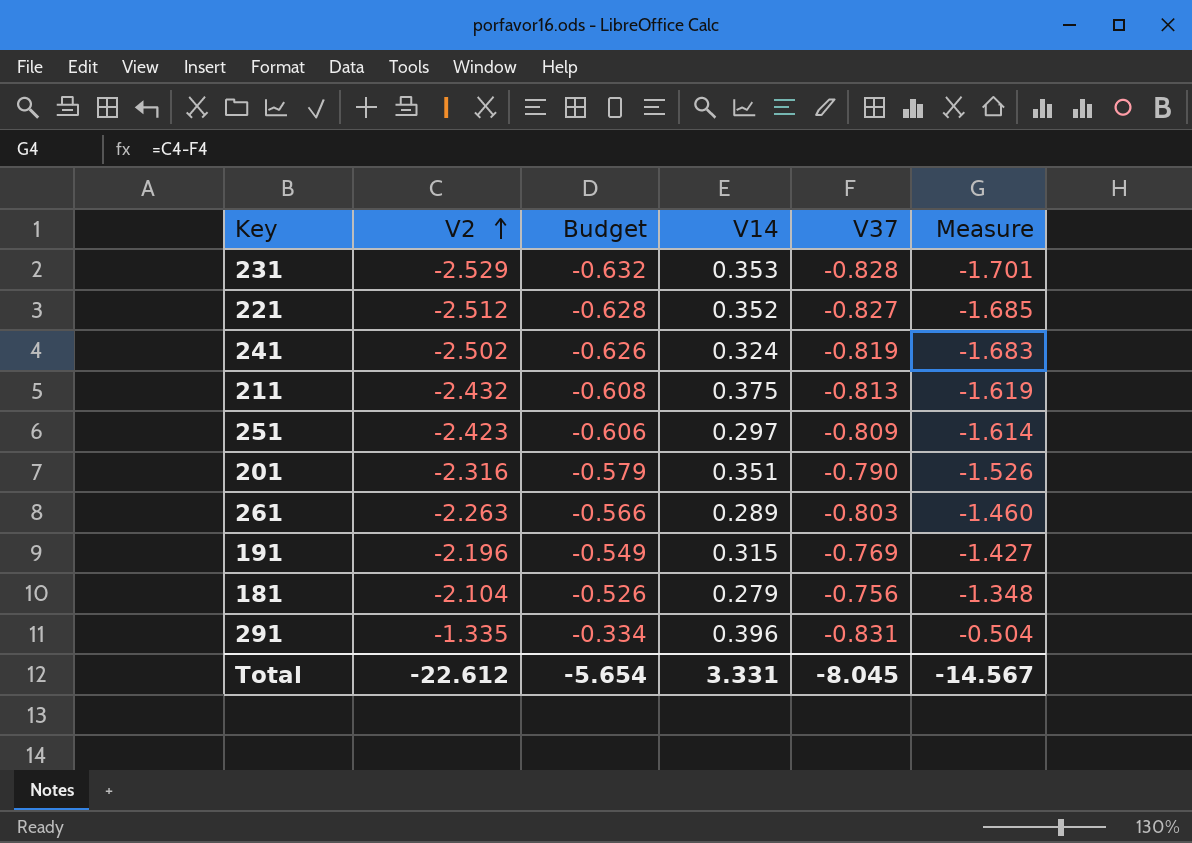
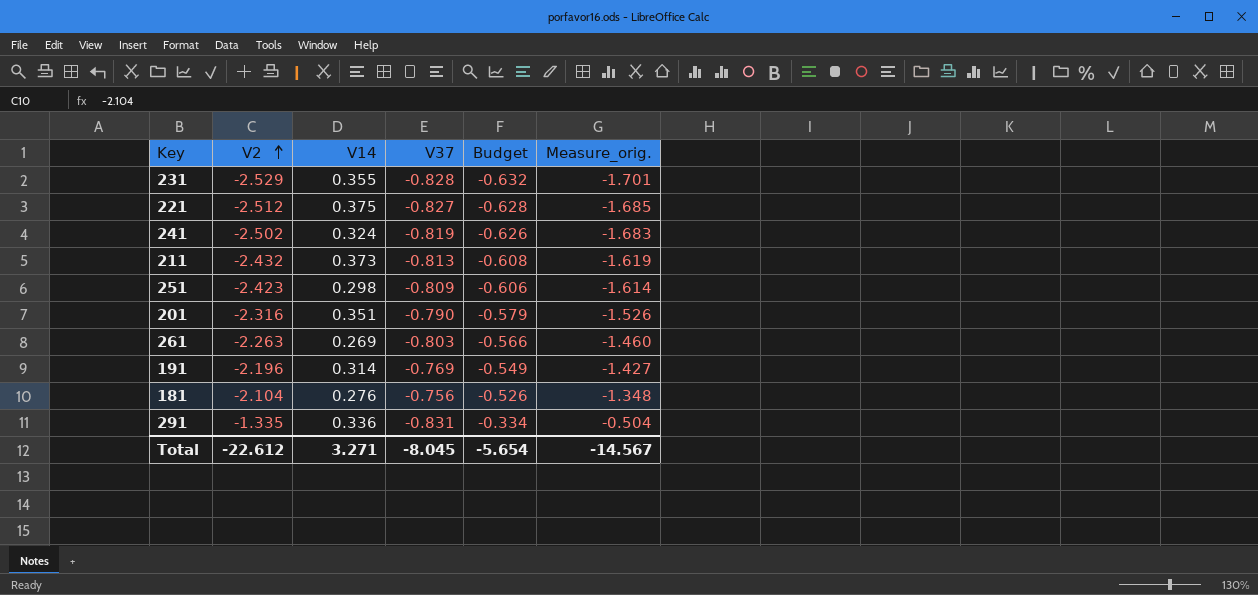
column Budget | position: 3 -> 5
column name: Measure -> Measure_orig.
231 | V14: 0.353 -> 0.355
221 | V14: 0.352 -> 0.375
211 | V14: 0.375 -> 0.373
251 | V14: 0.297 -> 0.298
261 | V14: 0.289 -> 0.269
191 | V14: 0.315 -> 0.314
181 | V14: 0.279 -> 0.276
291 | V14: 0.396 -> 0.336
Total | V14: 3.331 -> 3.271

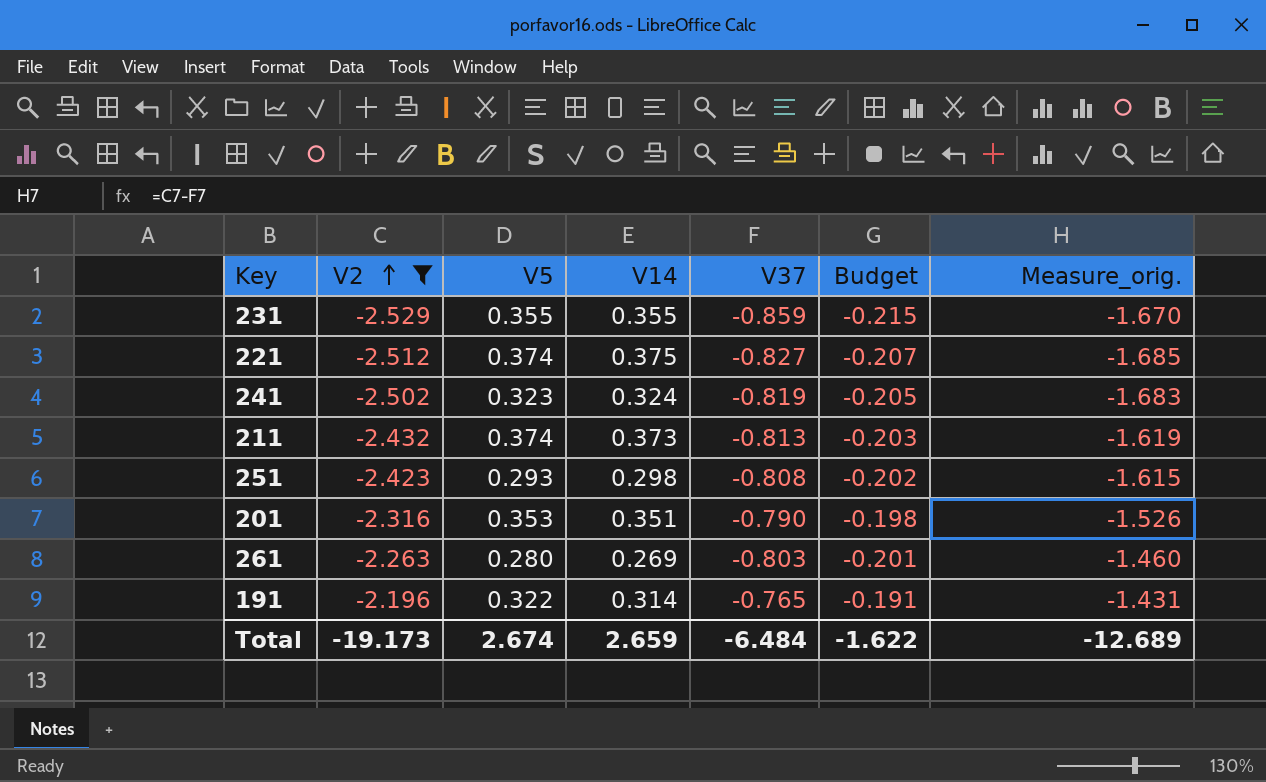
filter: none -> V2 <= -2.196
column V5 | position: none -> 3
column Budget | formula: [V2] * 0.25 -> [V37] * 0.25
231 | V37: -0.828 -> -0.859
231 | Measure_orig.: -1.701 -> -1.670
251 | V37: -0.809 -> -0.808
251 | Measure_orig.: -1.614 -> -1.615
191 | V37: -0.769 -> -0.765
191 | Measure_orig.: -1.427 -> -1.431
Total | V2: -22.612 -> -19.173
Total | V14: 3.271 -> 2.659
Total | V37: -8.045 -> -6.484
Total | Budget: -5.654 -> -1.622
Total | Measure_orig.: -14.567 -> -12.689

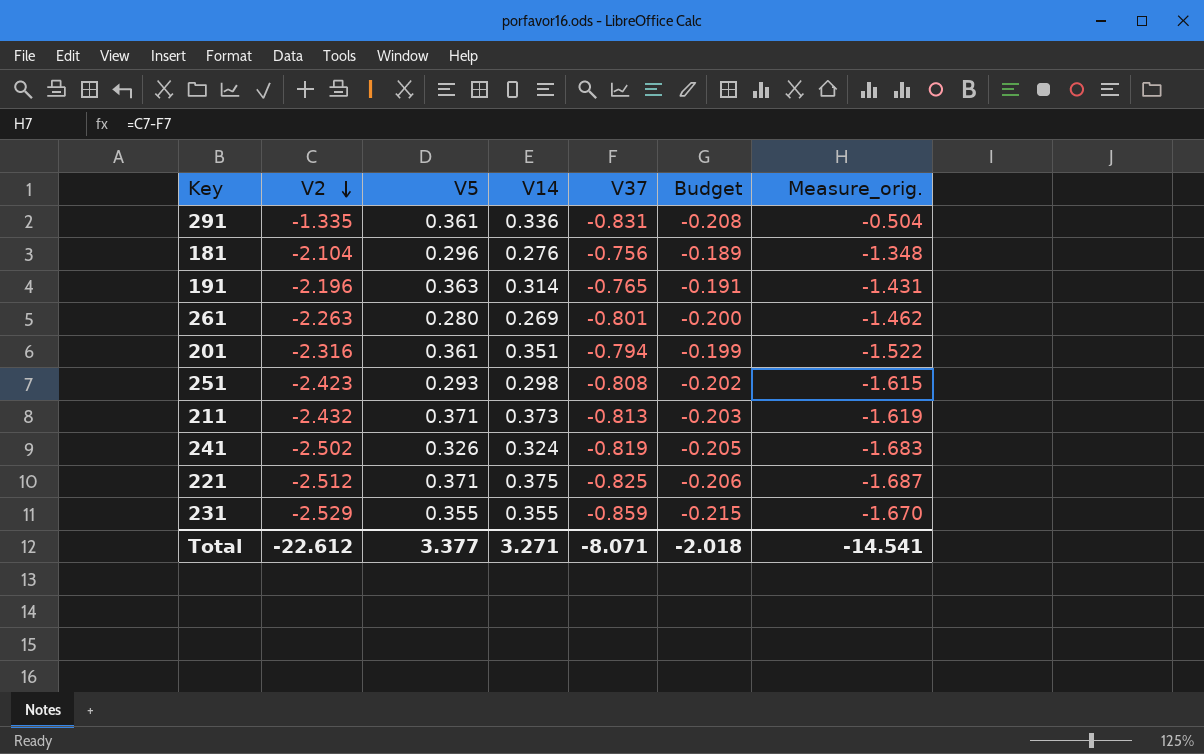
filter: V2 <= -2.196 -> none
row order: V2 ascending -> V2 descending
191 | V5: 0.322 -> 0.363
261 | V37: -0.803 -> -0.801
261 | Budget: -0.201 -> -0.200
261 | Measure_orig.: -1.460 -> -1.462
201 | V5: 0.353 -> 0.361
201 | V37: -0.790 -> -0.794
201 | Budget: -0.198 -> -0.199
201 | Measure_orig.: -1.526 -> -1.522
211 | V5: 0.374 -> 0.371
241 | V5: 0.323 -> 0.326
221 | V5: 0.374 -> 0.371
221 | V37: -0.827 -> -0.825
221 | Budget: -0.207 -> -0.206
221 | Measure_orig.: -1.685 -> -1.687
Total | V2: -19.173 -> -22.612
Total | V5: 2.674 -> 3.377
Total | V14: 2.659 -> 3.271
Total | V37: -6.484 -> -8.071
Total | Budget: -1.622 -> -2.018
Total | Measure_orig.: -12.689 -> -14.541

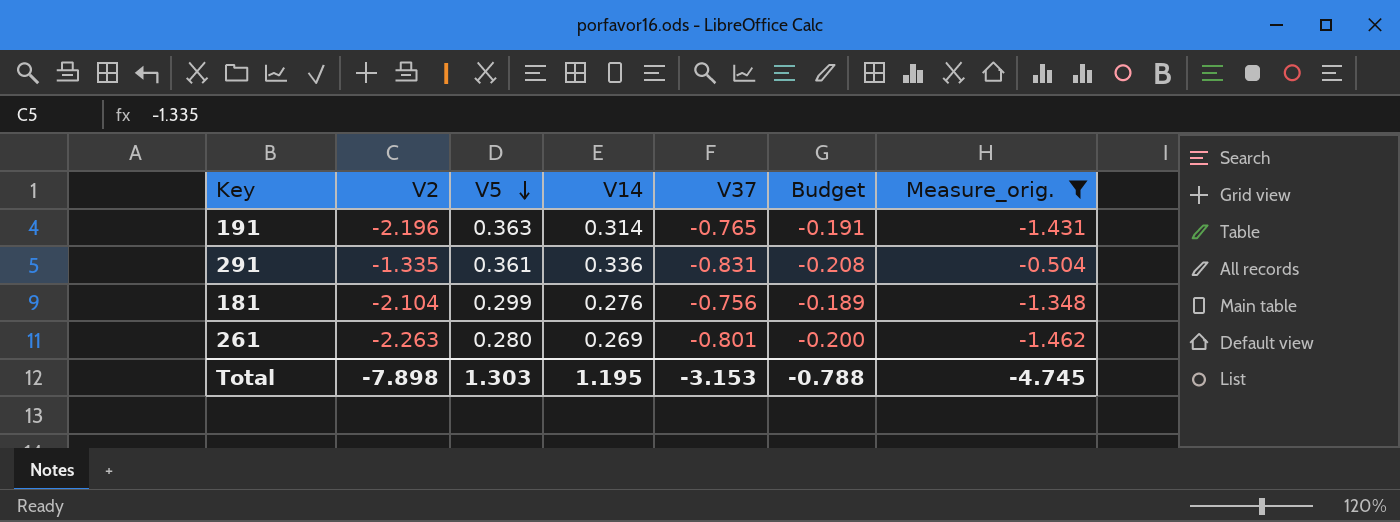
filter: none -> Measure_orig. >= -1.462
row order: V2 descending -> V5 descending
181 | V5: 0.296 -> 0.299
Total | V2: -22.612 -> -7.898
Total | V5: 3.377 -> 1.303
Total | V14: 3.271 -> 1.195
Total | V37: -8.071 -> -3.153
Total | Budget: -2.018 -> -0.788
Total | Measure_orig.: -14.541 -> -4.745

